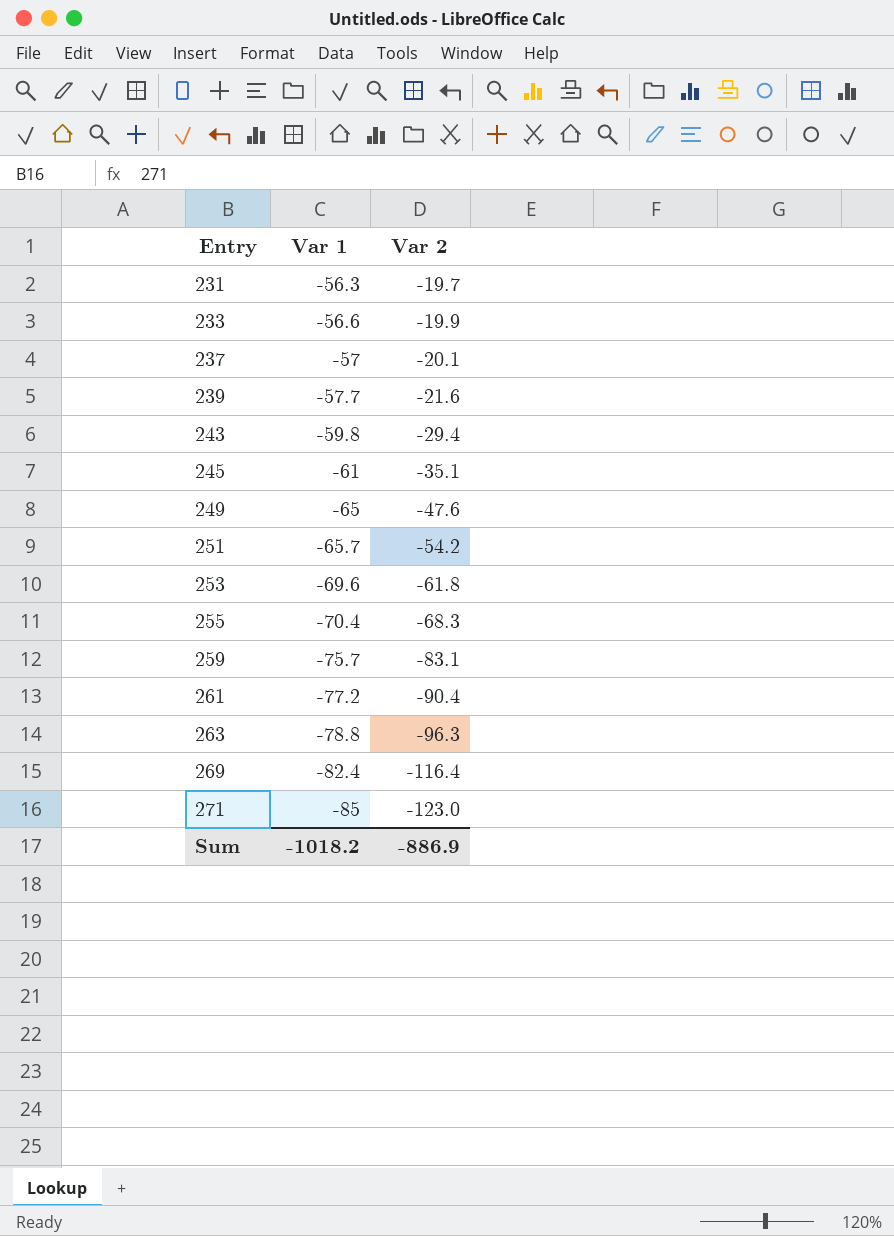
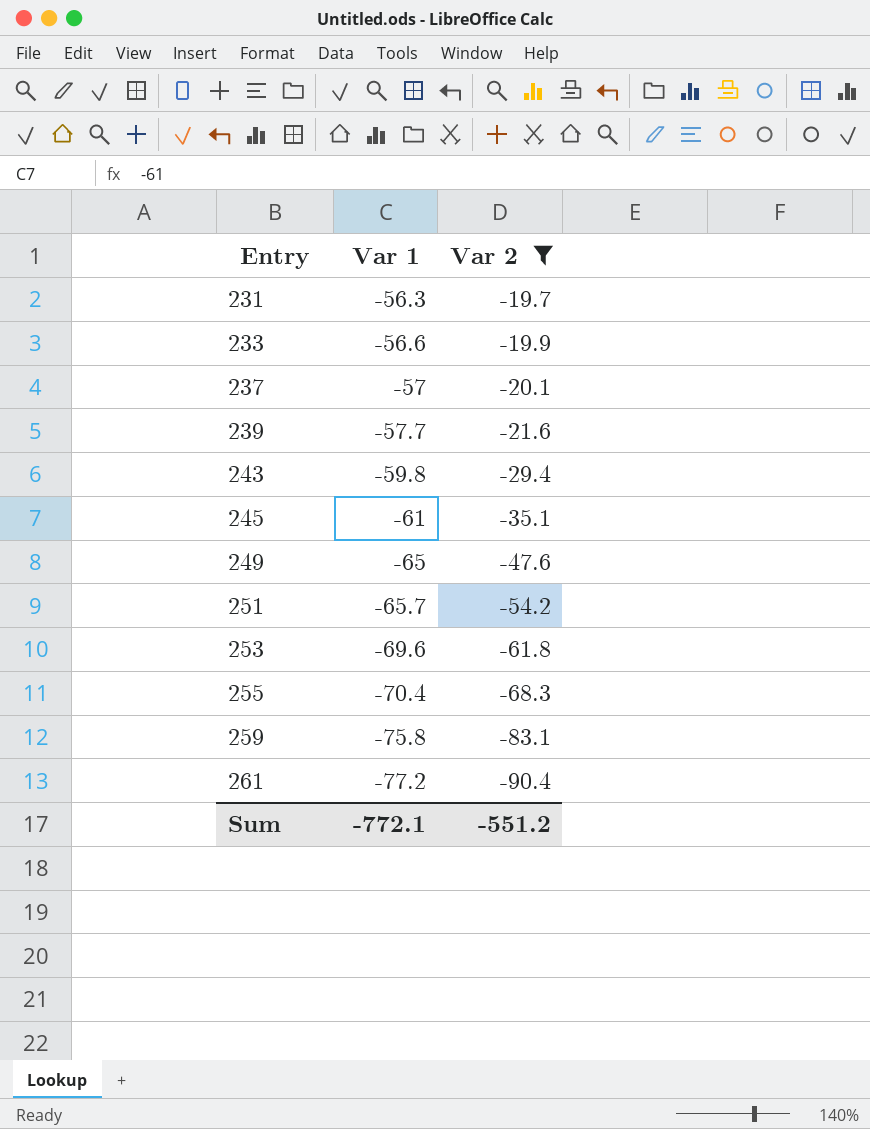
filter: none -> Var 2 >= -90.4
259 | Var 1: -75.7 -> -75.8
Sum | Var 1: -1018.2 -> -772.1
Sum | Var 2: -886.9 -> -551.2

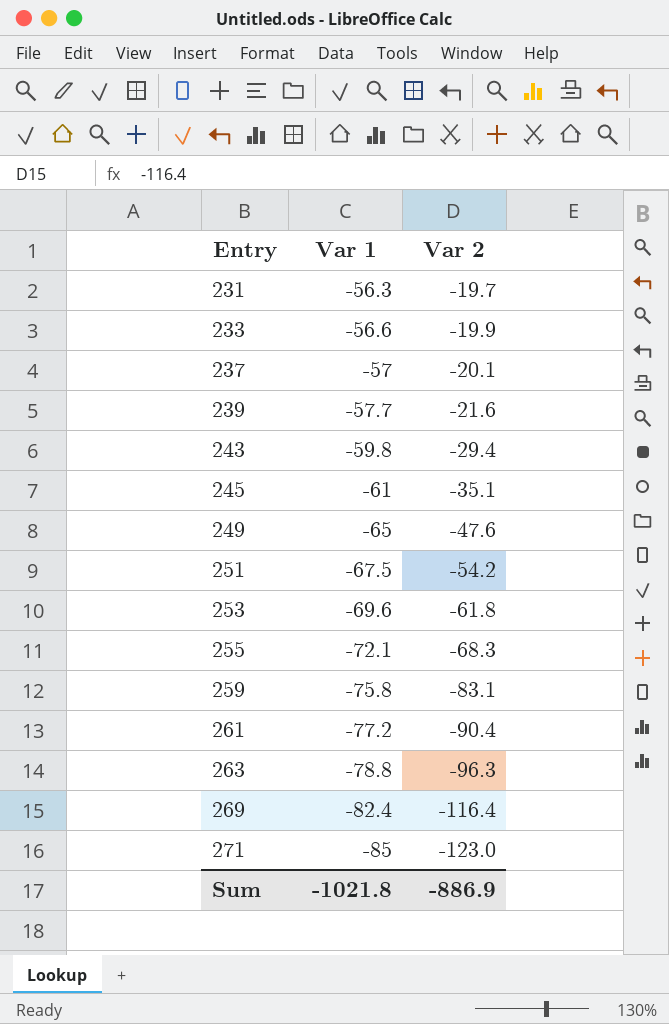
filter: Var 2 >= -90.4 -> none
251 | Var 1: -65.7 -> -67.5
255 | Var 1: -70.4 -> -72.1
Sum | Var 1: -772.1 -> -1021.8
Sum | Var 2: -551.2 -> -886.9

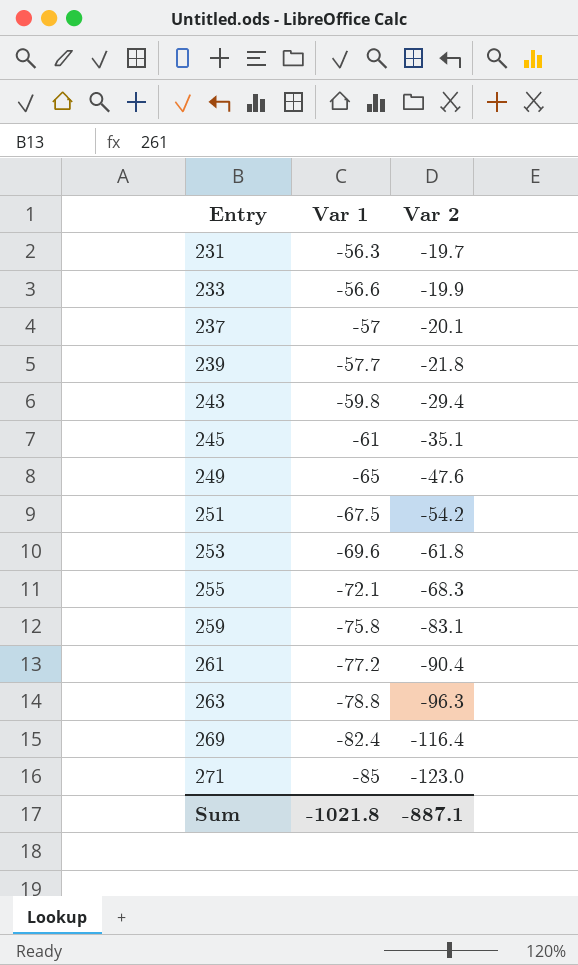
239 | Var 2: -21.6 -> -21.8
Sum | Var 2: -886.9 -> -887.1

